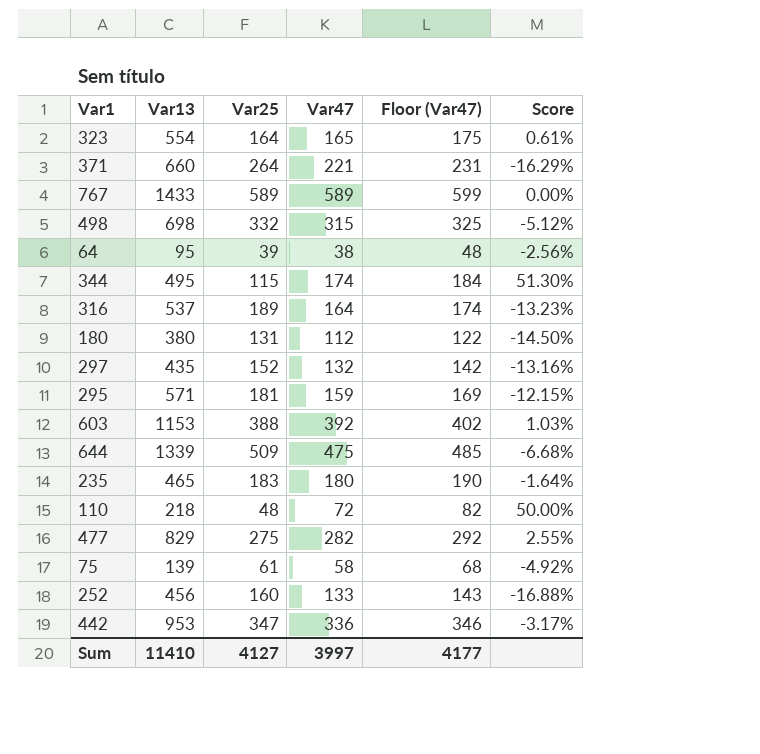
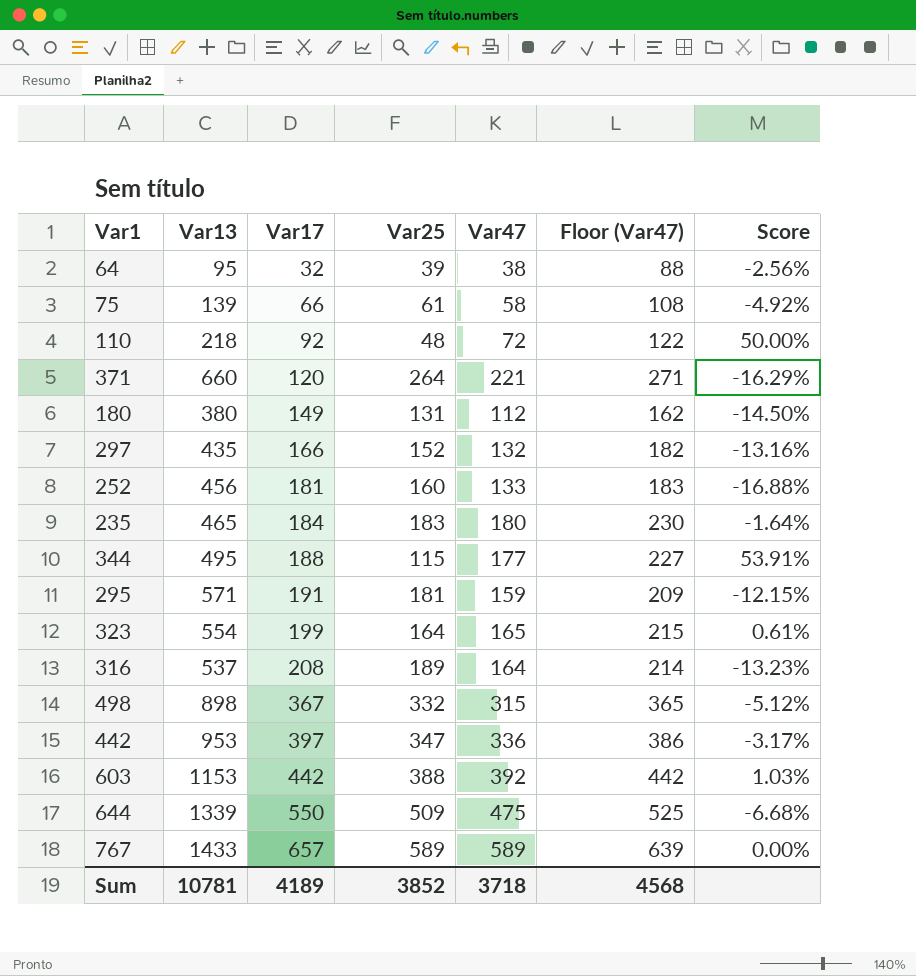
row order: none -> Var17 ascending
column Var17 | position: none -> 3
column Floor (Var47) | formula: [Var47] + 10 -> [Var47] + 50
row 477: 829 | 275 | 282 | 292 | 2.55% -> none
344 | Var47: 174 -> 177
344 | Score: 51.30% -> 53.91%
498 | Var13: 698 -> 898
Sum | Var13: 11410 -> 10781
Sum | Var25: 4127 -> 3852
Sum | Var47: 3997 -> 3718
Sum | Floor (Var47): 4177 -> 4568

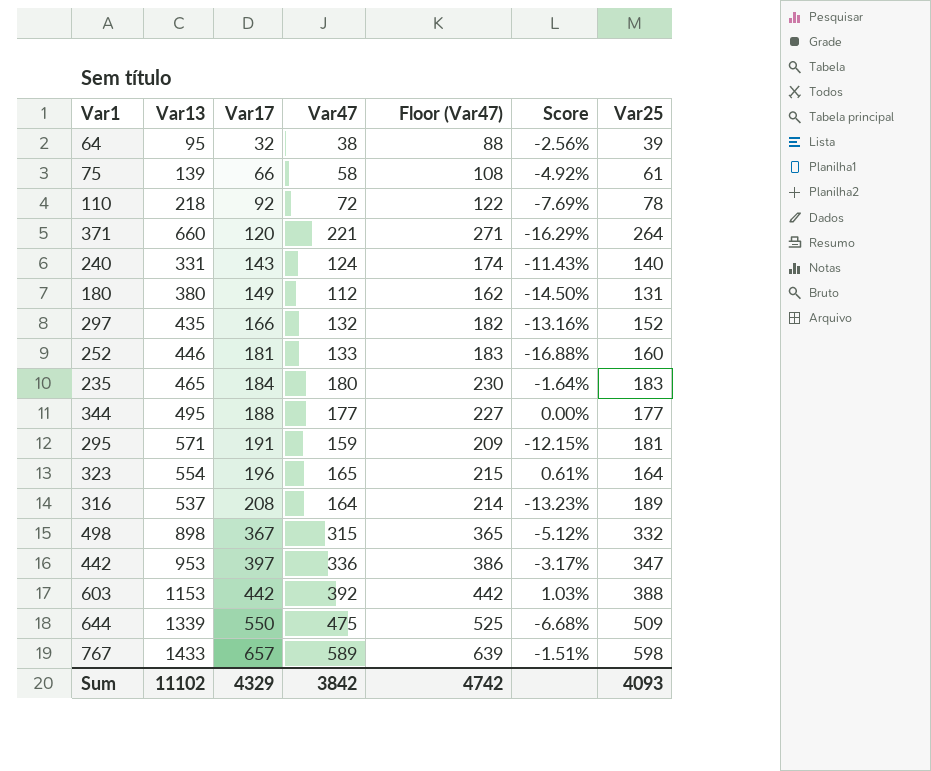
column Var25 | position: 4 -> 7
110 | Score: 50.00% -> -7.69%
110 | Var25: 48 -> 78
row 240: none -> 331 | 143 | 124 | 174 | -11.43% | 140
252 | Var13: 456 -> 446
344 | Score: 53.91% -> 0.00%
344 | Var25: 115 -> 177
323 | Var17: 199 -> 196
767 | Score: 0.00% -> -1.51%
767 | Var25: 589 -> 598
Sum | Var13: 10781 -> 11102
Sum | Var17: 4189 -> 4329
Sum | Var47: 3718 -> 3842
Sum | Floor (Var47): 4568 -> 4742
Sum | Var25: 3852 -> 4093

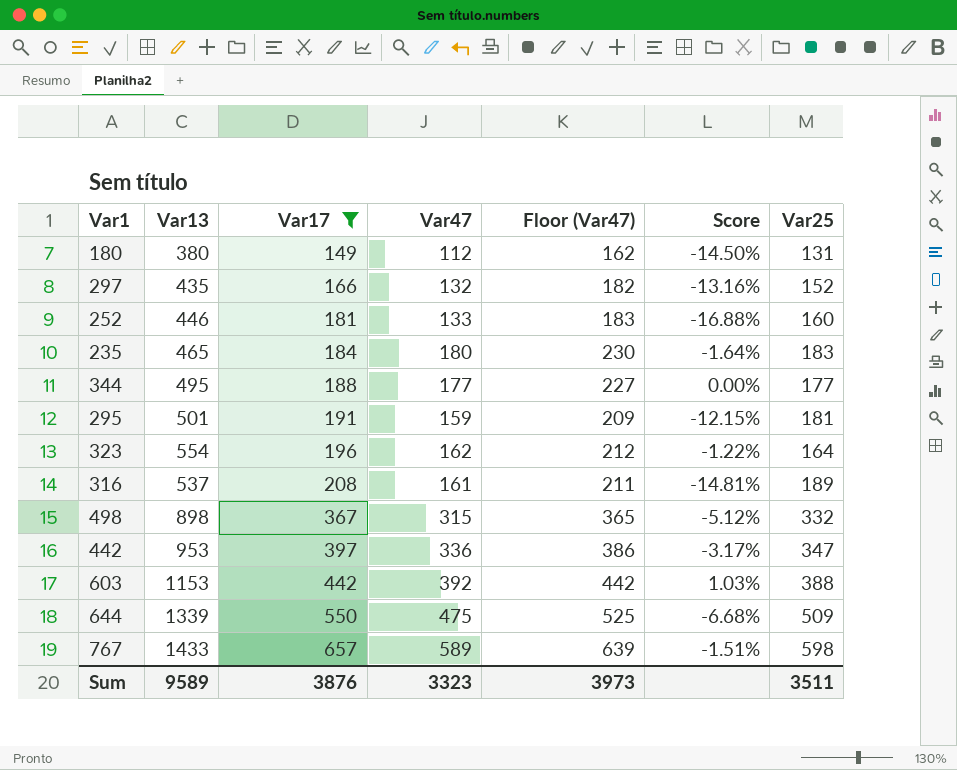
filter: none -> Var17 >= 149
295 | Var13: 571 -> 501
323 | Var47: 165 -> 162
323 | Floor (Var47): 215 -> 212
323 | Score: 0.61% -> -1.22%
316 | Var47: 164 -> 161
316 | Floor (Var47): 214 -> 211
316 | Score: -13.23% -> -14.81%
Sum | Var13: 11102 -> 9589
Sum | Var17: 4329 -> 3876
Sum | Var47: 3842 -> 3323
Sum | Floor (Var47): 4742 -> 3973
Sum | Var25: 4093 -> 3511

